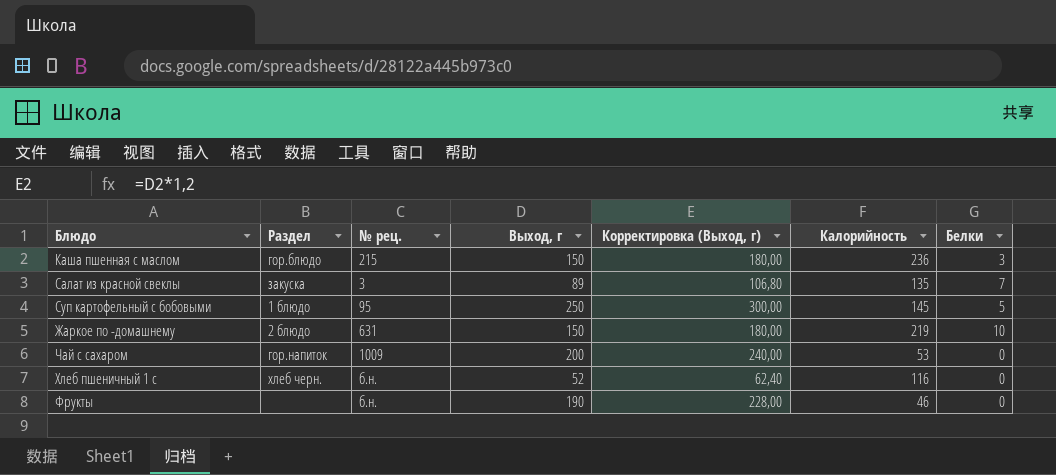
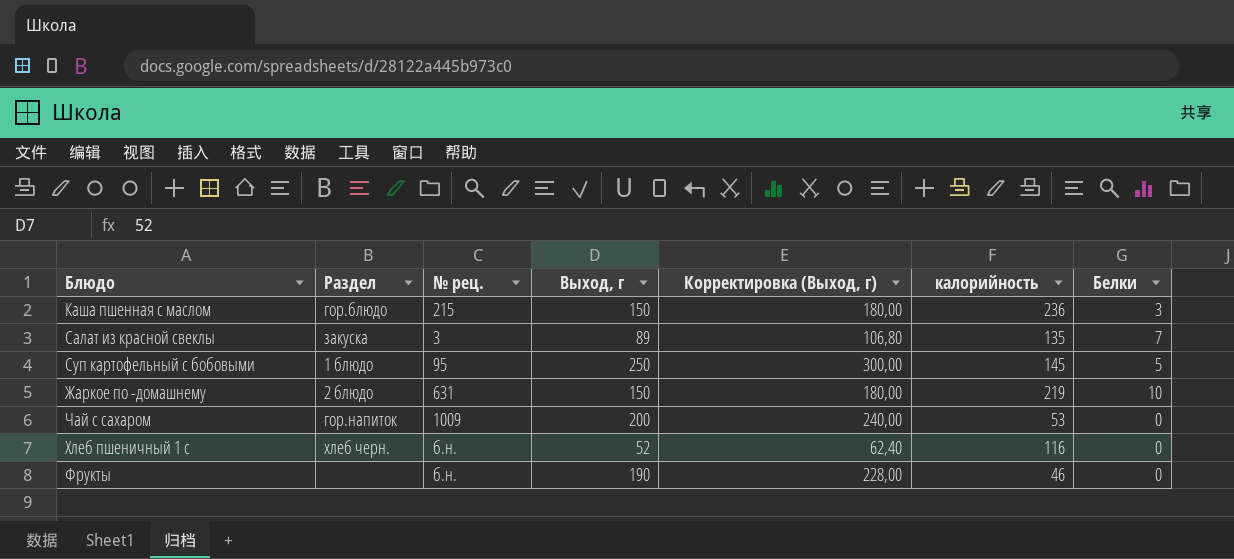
column name: Калорийность -> калорийность

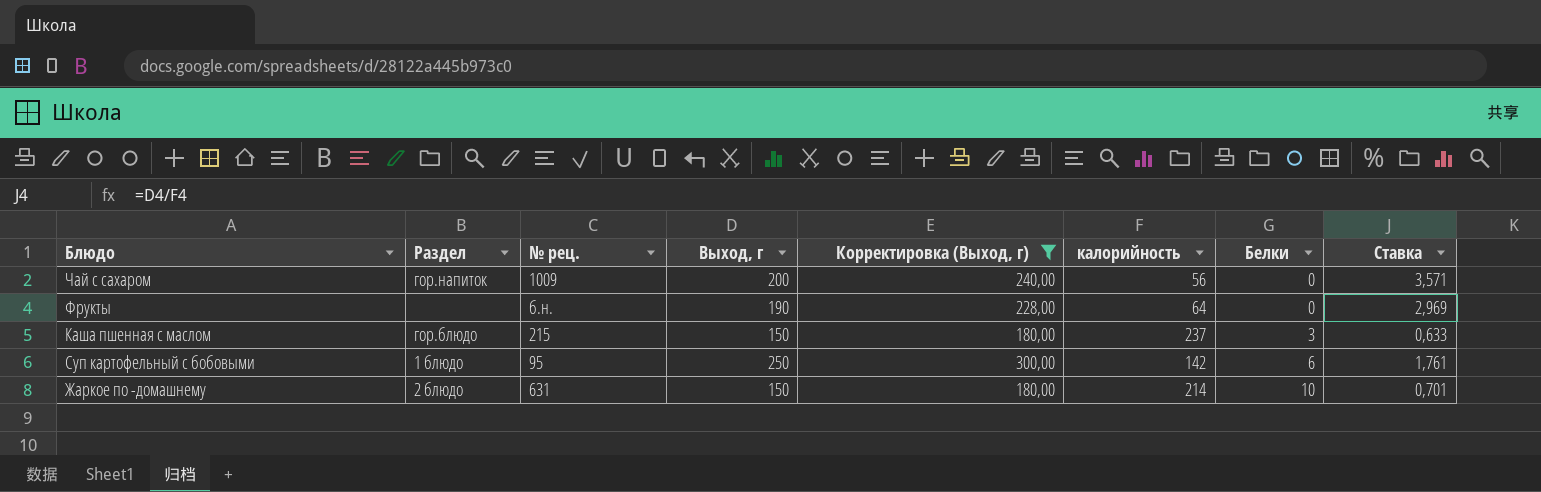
filter: none -> Корректировка (Выход, г) >= 180,00
row order: none -> Белки ascending
column Ставка | formula: none -> [Выход, г] / [калорийность]
Чай с сахаром | калорийность: 53 -> 56
Фрукты | калорийность: 46 -> 64
Каша пшенная с маслом | калорийность: 236 -> 237
Суп картофельный с бобовыми | калорийность: 145 -> 142
Суп картофельный с бобовыми | Белки: 5 -> 6
Жаркое по -домашнему | калорийность: 219 -> 214

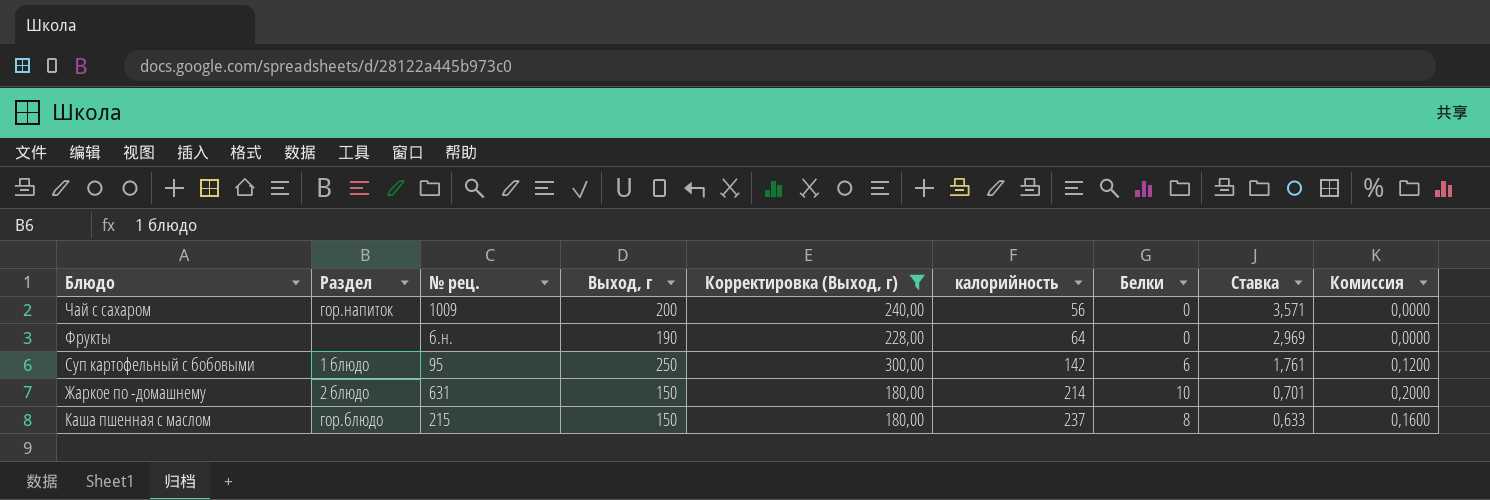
row order: Белки ascending -> калорийность ascending
column Комиссия | formula: none -> [Белки] * 0,02
Каша пшенная с маслом | Белки: 3 -> 8

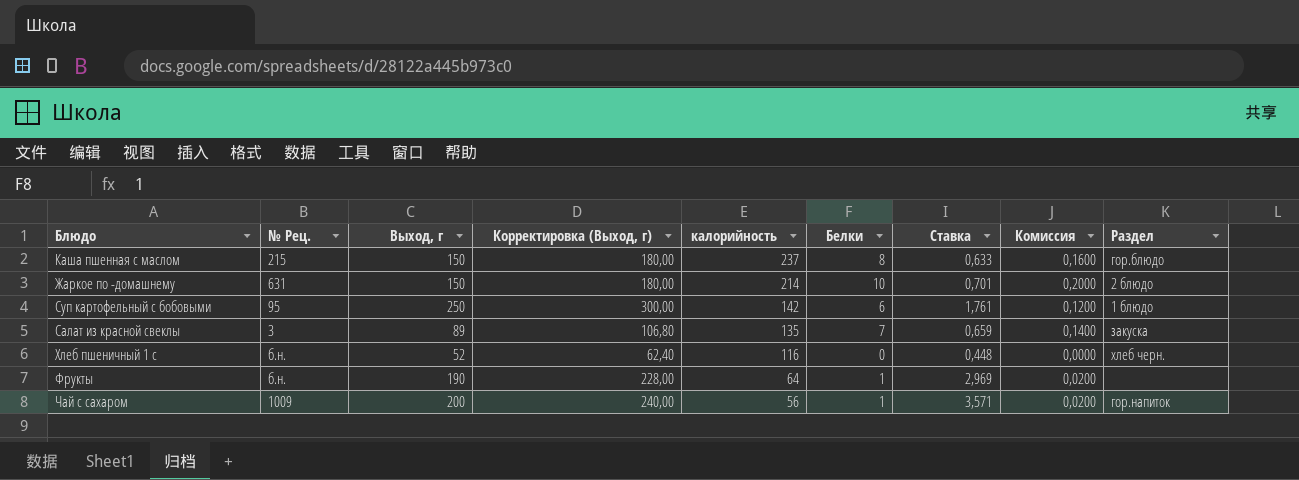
filter: Корректировка (Выход, г) >= 180,00 -> none
row order: калорийность ascending -> калорийность descending
column name: № рец. -> № Рец.
column Раздел | position: 2 -> 9
Фрукты | Белки: 0 -> 1
Фрукты | Комиссия: 0,0000 -> 0,0200
Чай с сахаром | Белки: 0 -> 1
Чай с сахаром | Комиссия: 0,0000 -> 0,0200

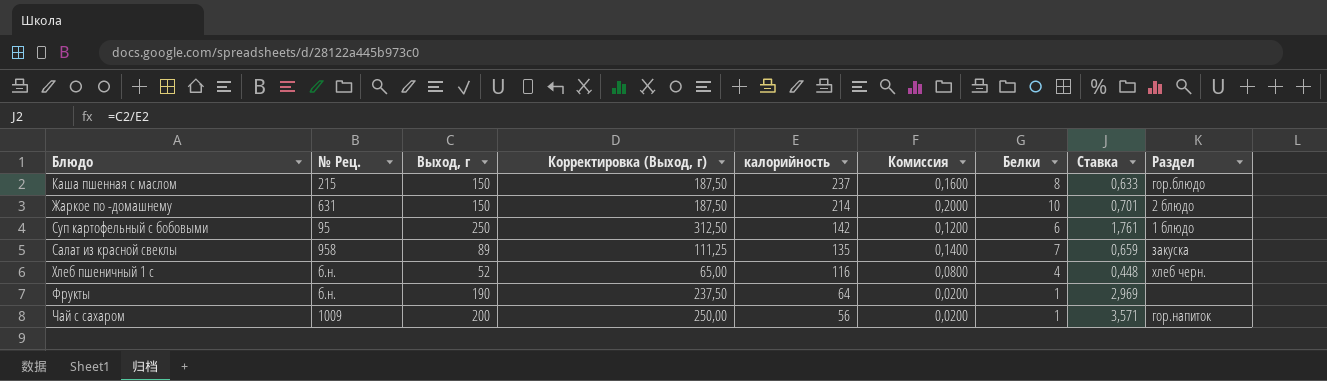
column Корректировка (Выход, г) | formula: [Выход, г] * 1,2 -> [Выход, г] * 1,25
column Комиссия | position: 8 -> 6
Салат из красной свеклы | № Рец.: 3 -> 958
Хлеб пшеничный 1 с | Комиссия: 0,0000 -> 0,0800
Хлеб пшеничный 1 с | Белки: 0 -> 4

